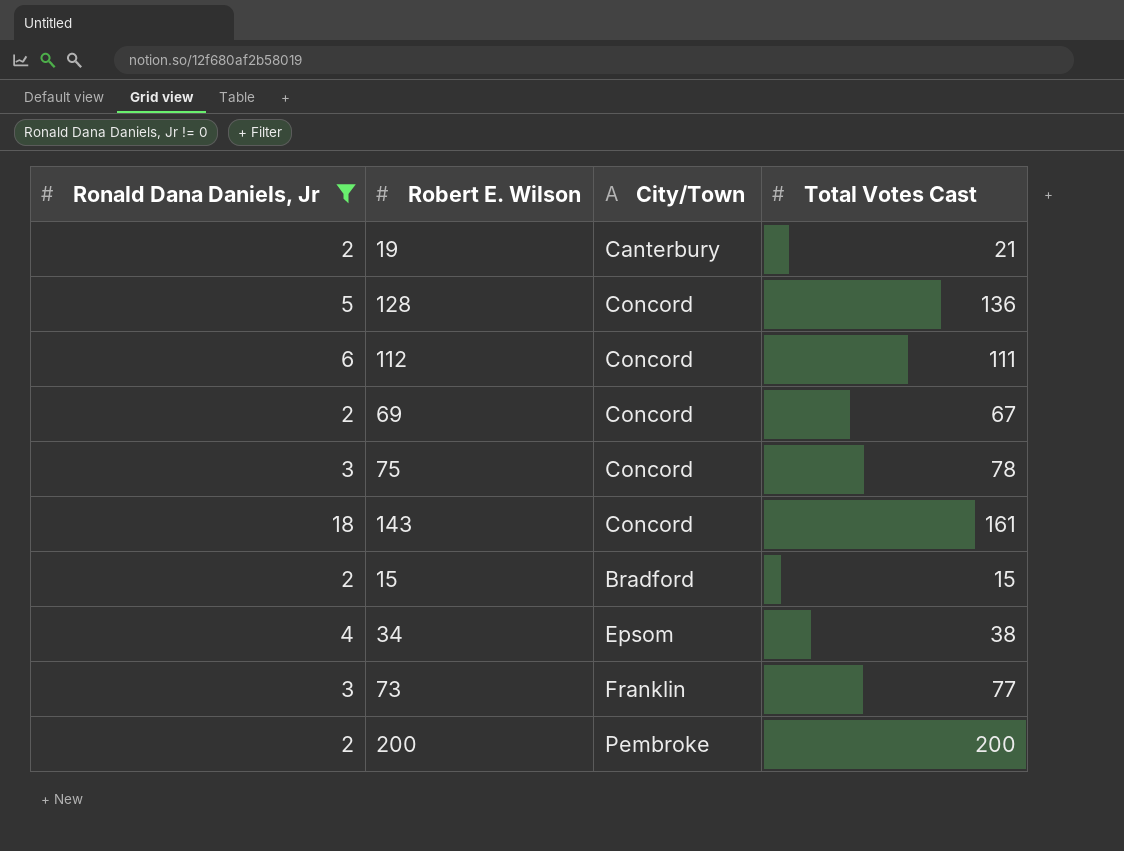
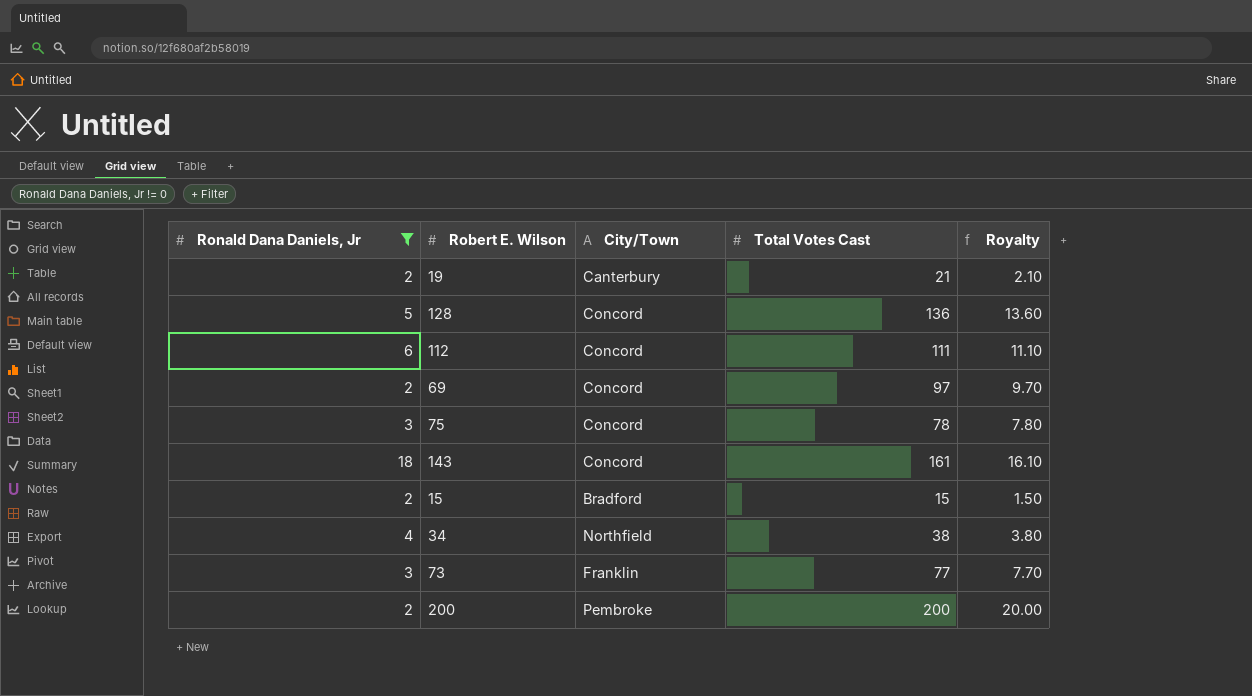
column Royalty | formula: none -> [Total Votes Cast] * 0.1
69 | Total Votes Cast: 67 -> 97
34 | City/Town: Epsom -> Northfield

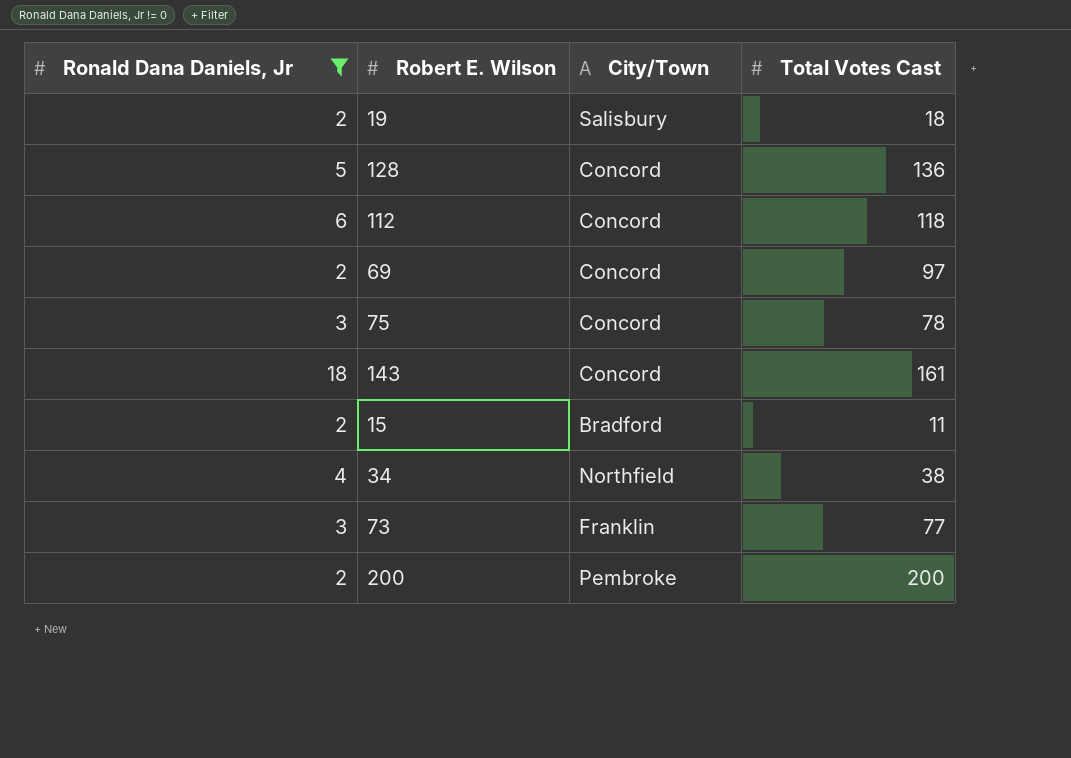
column Royalty | formula: [Total Votes Cast] * 0.1 -> none
19 | City/Town: Canterbury -> Salisbury
19 | Total Votes Cast: 21 -> 18
112 | Total Votes Cast: 111 -> 118
15 | Total Votes Cast: 15 -> 11

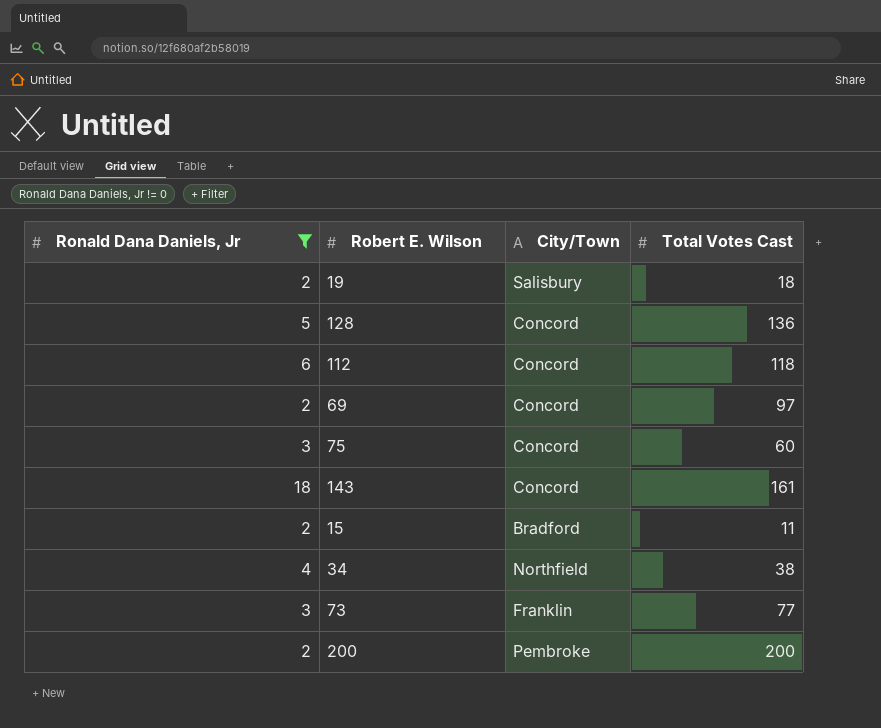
75 | Total Votes Cast: 78 -> 60

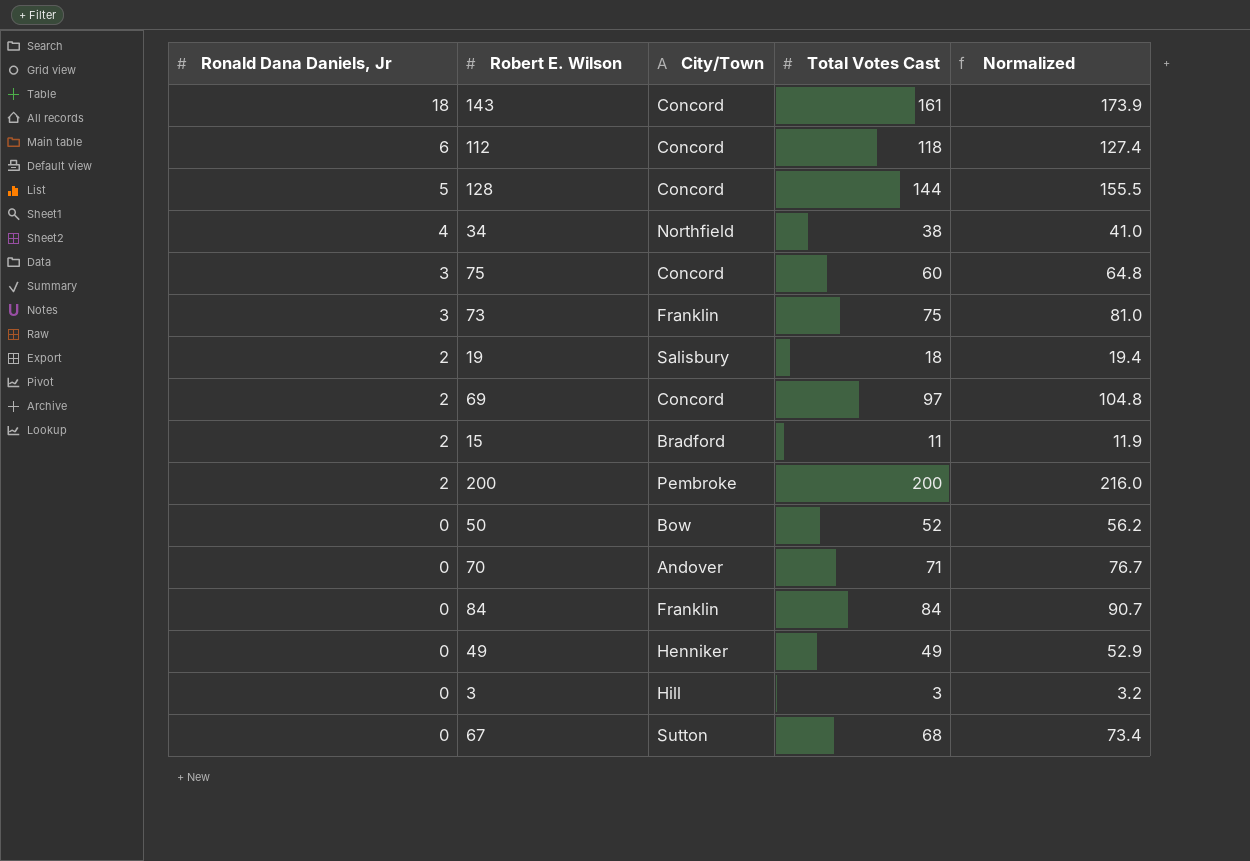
filter: Ronald Dana Daniels, Jr != 0 -> none
row order: none -> Ronald Dana Daniels, Jr descending
column Normalized | formula: none -> [Total Votes Cast] * 1.08
128 | Total Votes Cast: 136 -> 144
73 | Total Votes Cast: 77 -> 75

